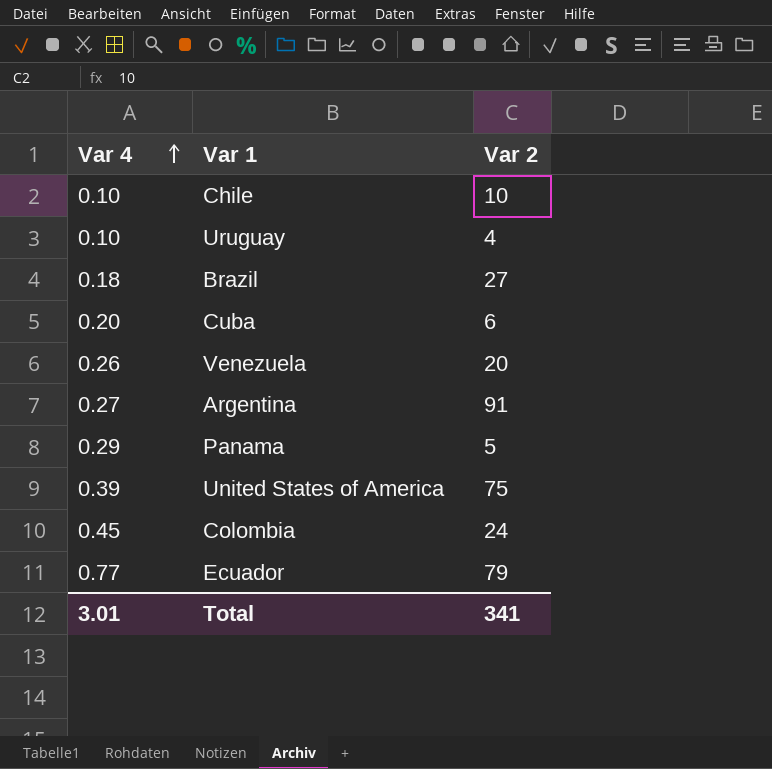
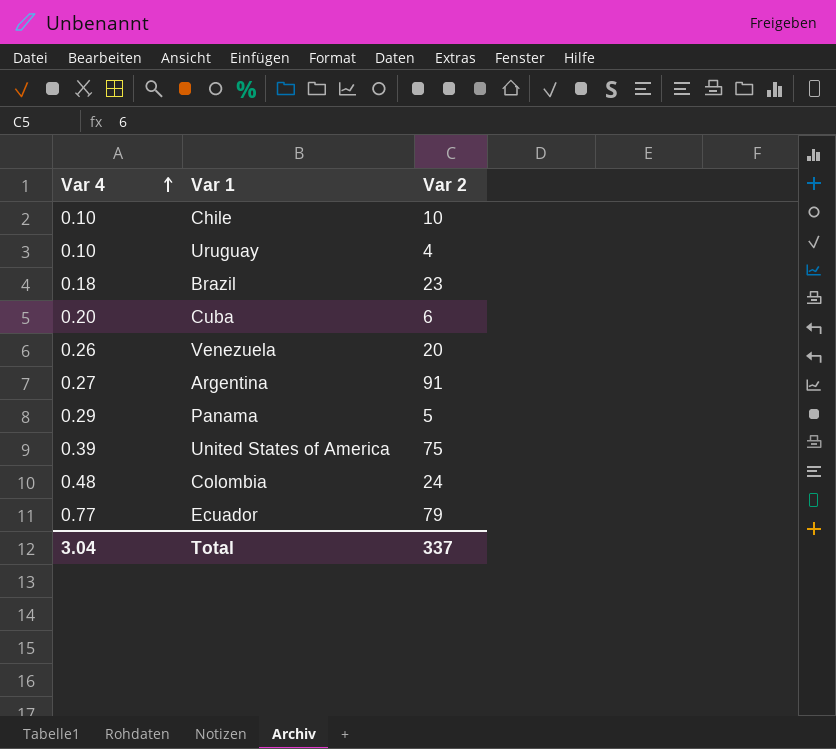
Brazil | Var 2: 27 -> 23
Colombia | Var 4: 0.45 -> 0.48
Total | Var 4: 3.01 -> 3.04
Total | Var 2: 341 -> 337

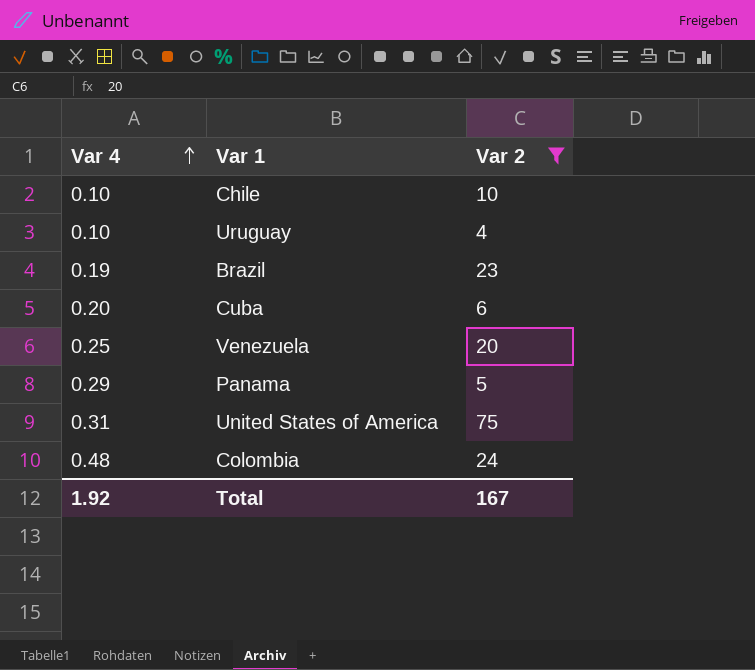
filter: none -> Var 2 <= 75
Brazil | Var 4: 0.18 -> 0.19
Venezuela | Var 4: 0.26 -> 0.25
United States of America | Var 4: 0.39 -> 0.31
Total | Var 4: 3.04 -> 1.92
Total | Var 2: 337 -> 167

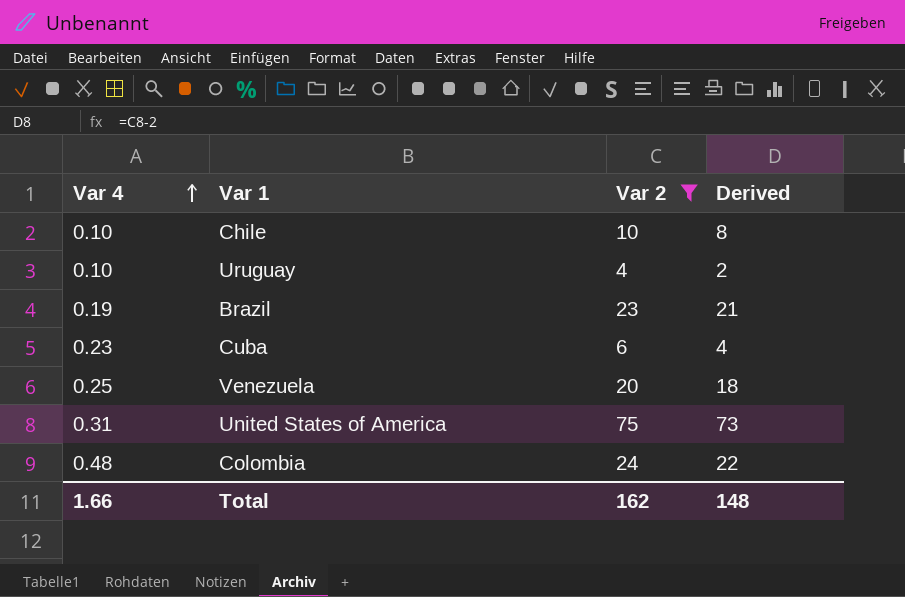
column Derived | formula: none -> [Var 2] - 2
row Panama: 0.29 | 5 -> none
Cuba | Var 4: 0.20 -> 0.23
Total | Var 4: 1.92 -> 1.66
Total | Var 2: 167 -> 162

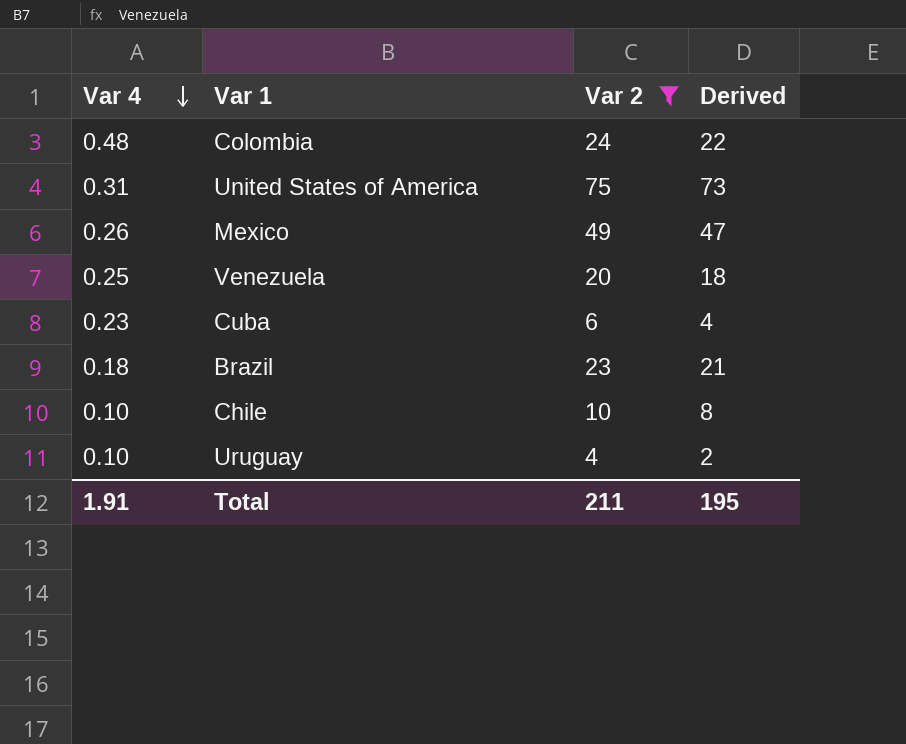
row order: Var 4 ascending -> Var 4 descending
row Mexico: none -> 0.26 | 49 | 47
Brazil | Var 4: 0.19 -> 0.18
Total | Var 4: 1.66 -> 1.91
Total | Var 2: 162 -> 211
Total | Derived: 148 -> 195

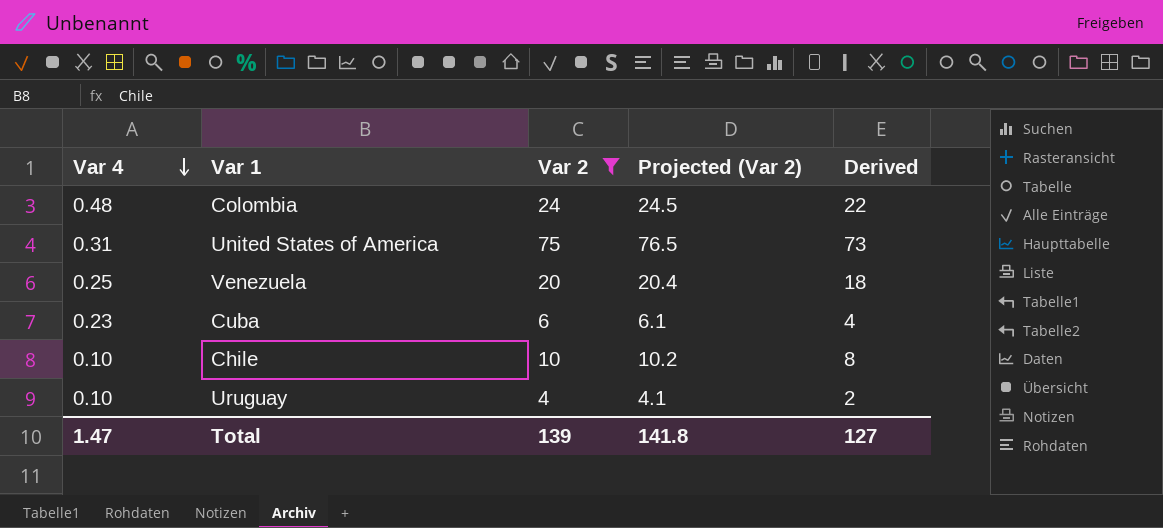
column Projected (Var 2) | formula: none -> [Var 2] * 1.02
row Mexico: 0.26 | 49 | 47 -> none
row Brazil: 0.18 | 23 | 21 -> none
Total | Var 4: 1.91 -> 1.47
Total | Var 2: 211 -> 139
Total | Derived: 195 -> 127

